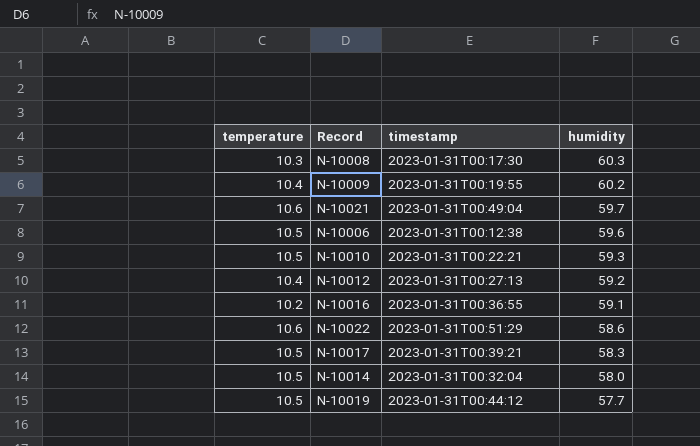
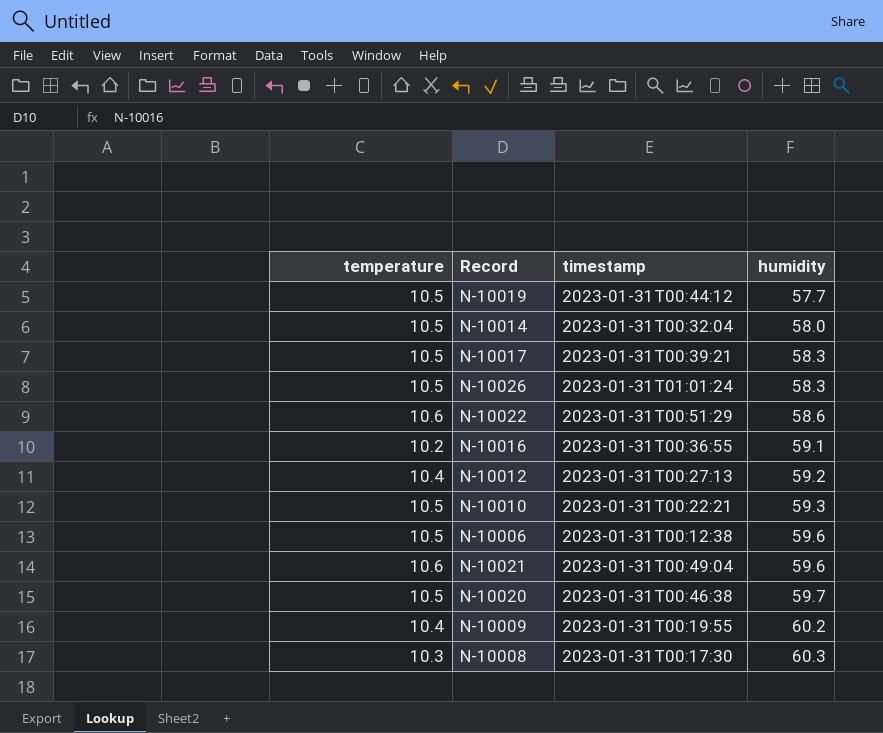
row order: humidity descending -> humidity ascending
row N-10026: none -> 10.5 | 2023-01-31T01:01:24 | 58.3
N-10021 | humidity: 59.7 -> 59.6
row N-10020: none -> 10.5 | 2023-01-31T00:46:38 | 59.7

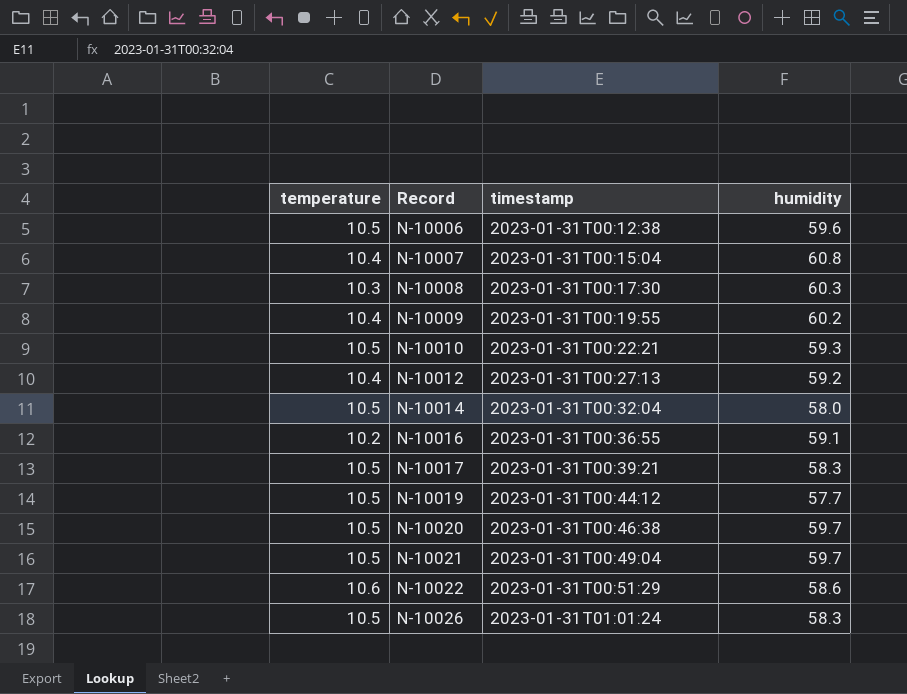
row order: humidity ascending -> Record ascending
row N-10007: none -> 10.4 | 2023-01-31T00:15:04 | 60.8
N-10021 | temperature: 10.6 -> 10.5
N-10021 | humidity: 59.6 -> 59.7

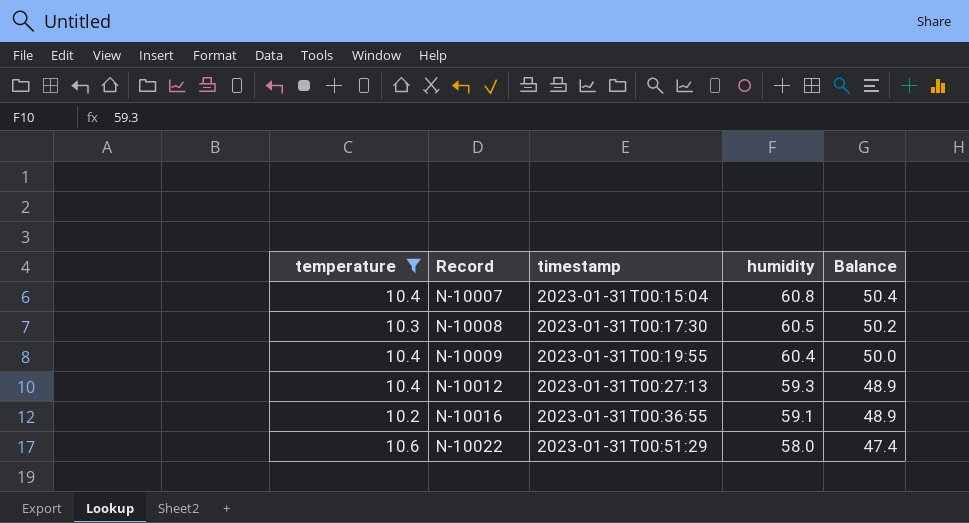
filter: none -> temperature != 10.5
column Balance | formula: none -> [humidity] - [temperature]
N-10008 | humidity: 60.3 -> 60.5
N-10009 | humidity: 60.2 -> 60.4
N-10012 | humidity: 59.2 -> 59.3
N-10022 | humidity: 58.6 -> 58.0

